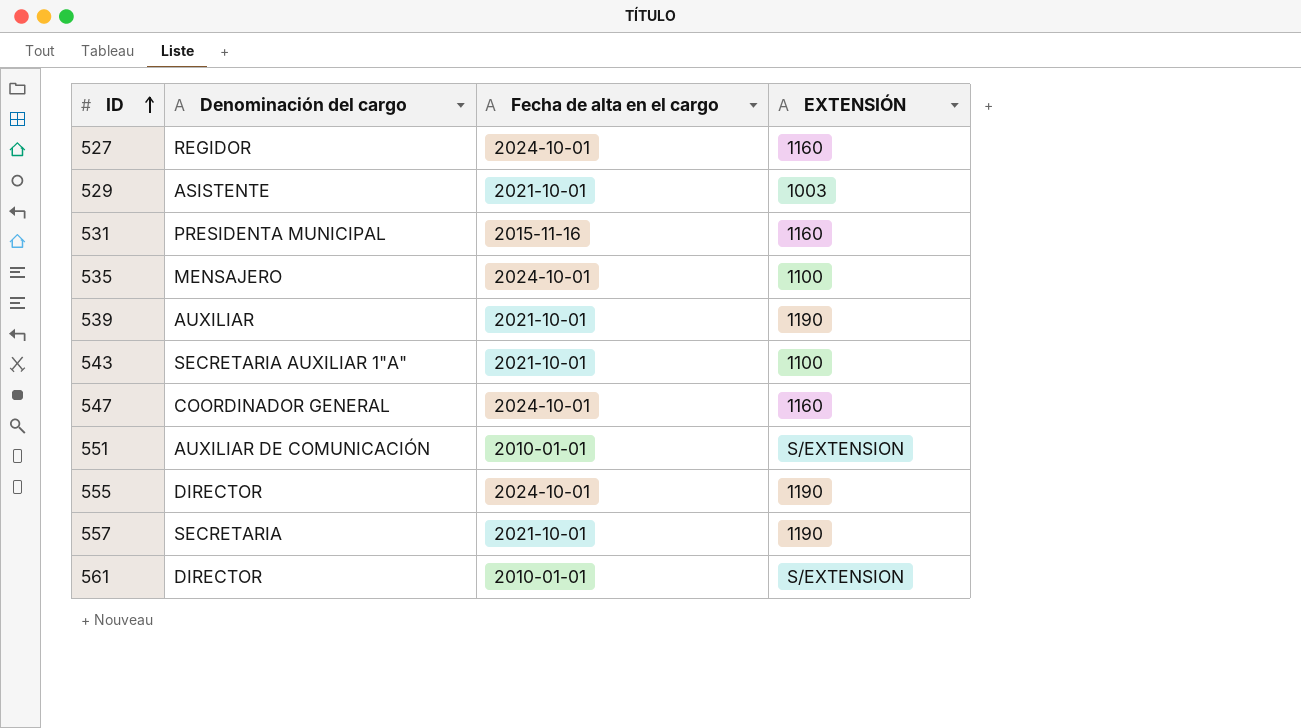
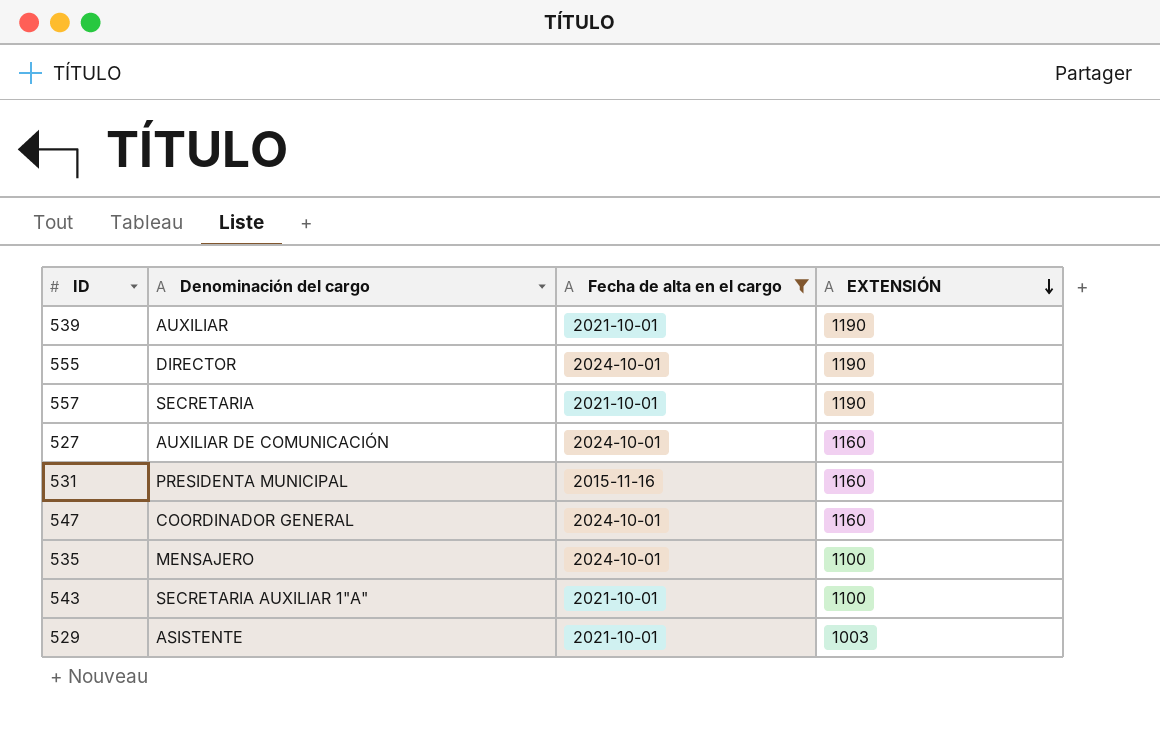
filter: none -> Fecha de alta en el cargo != 2010-01-01
row order: ID ascending -> EXTENSIÓN descending
527 | Denominación del cargo: REGIDOR -> AUXILIAR DE COMUNICACIÓN

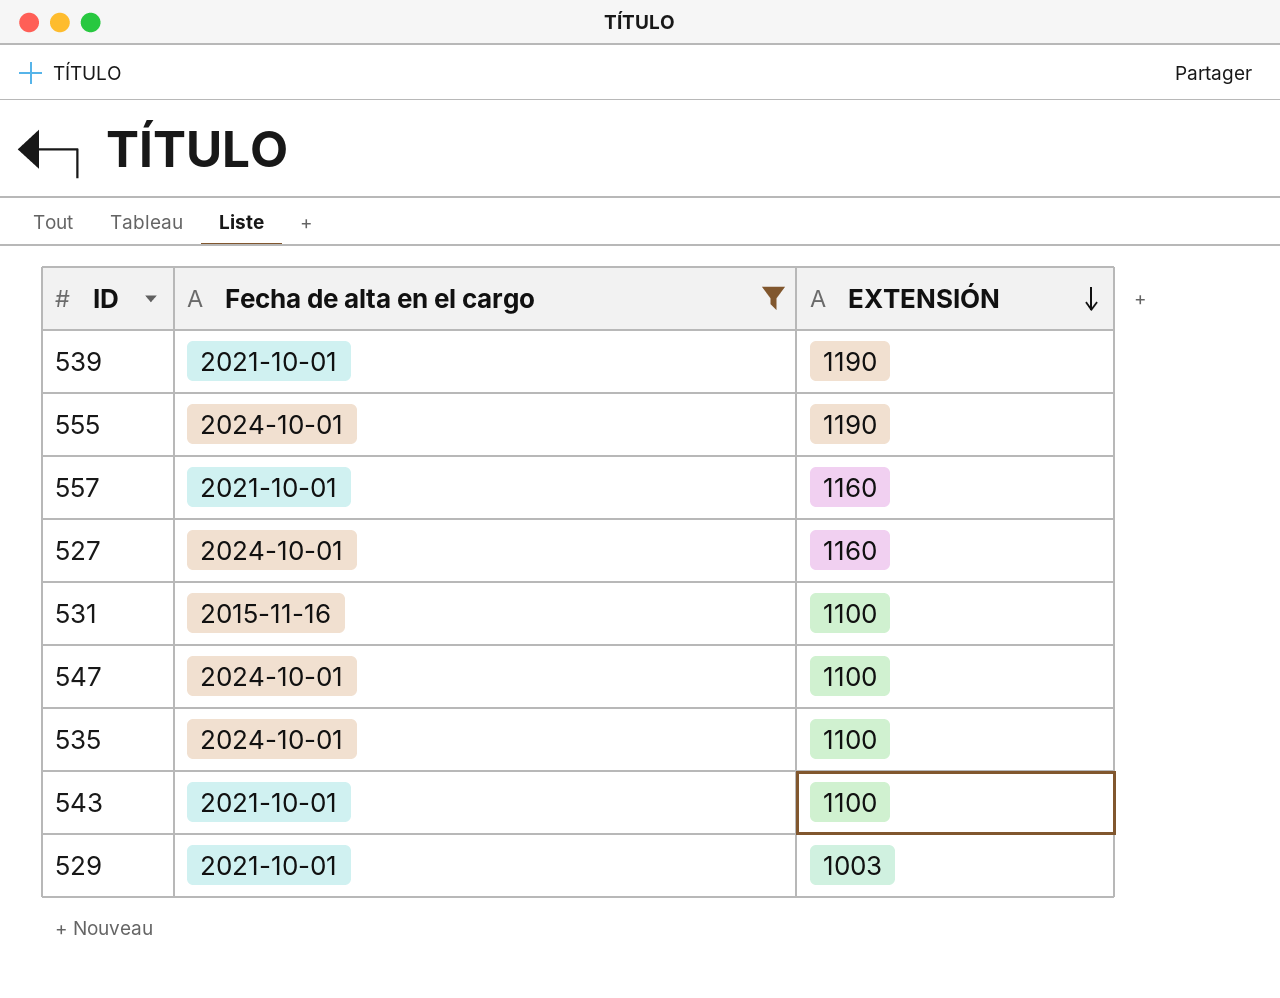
column Denominación del cargo | position: 2 -> none
557 | EXTENSIÓN: 1190 -> 1160
531 | EXTENSIÓN: 1160 -> 1100
547 | EXTENSIÓN: 1160 -> 1100

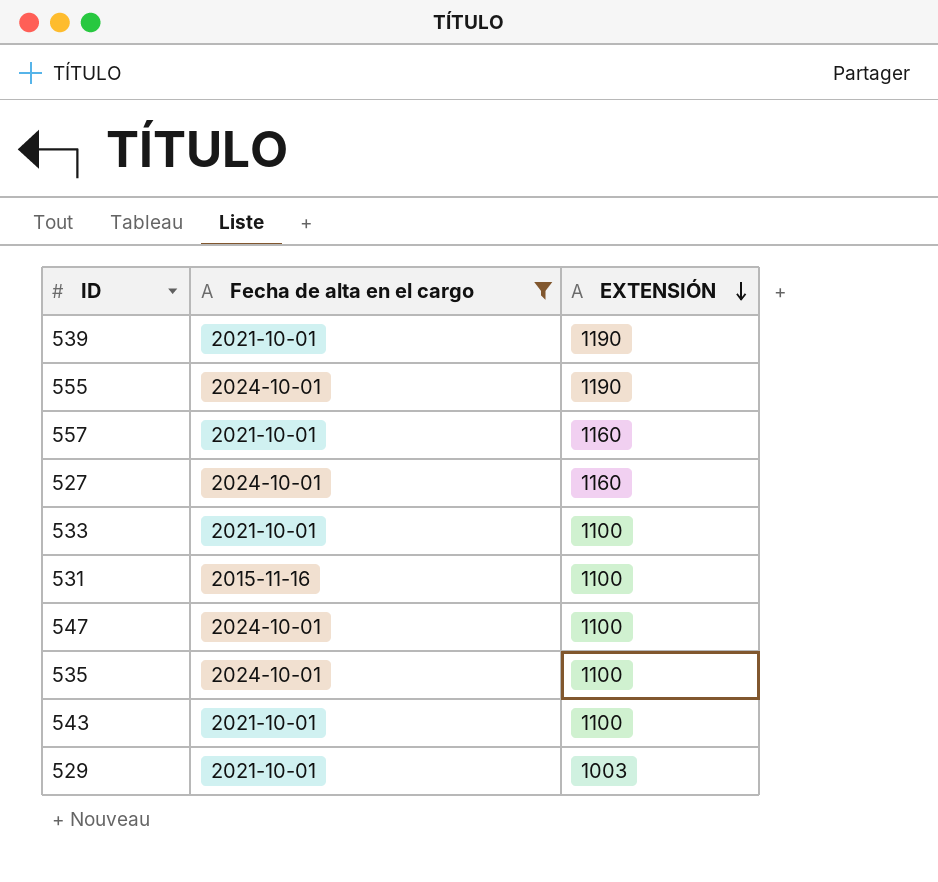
row 533: none -> 2021-10-01 | 1100

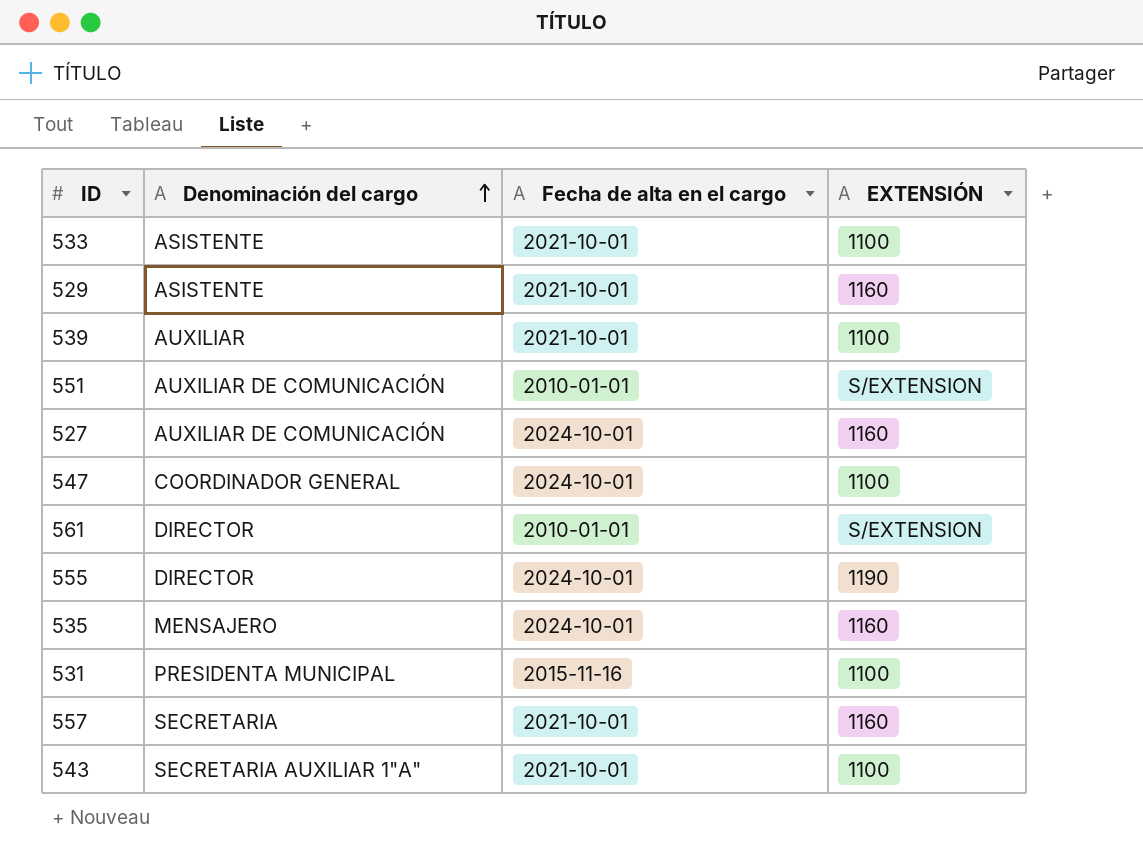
filter: Fecha de alta en el cargo != 2010-01-01 -> none
row order: EXTENSIÓN descending -> Denominación del cargo ascending
column Denominación del cargo | position: none -> 2
529 | EXTENSIÓN: 1003 -> 1160
539 | EXTENSIÓN: 1190 -> 1100
535 | EXTENSIÓN: 1100 -> 1160

